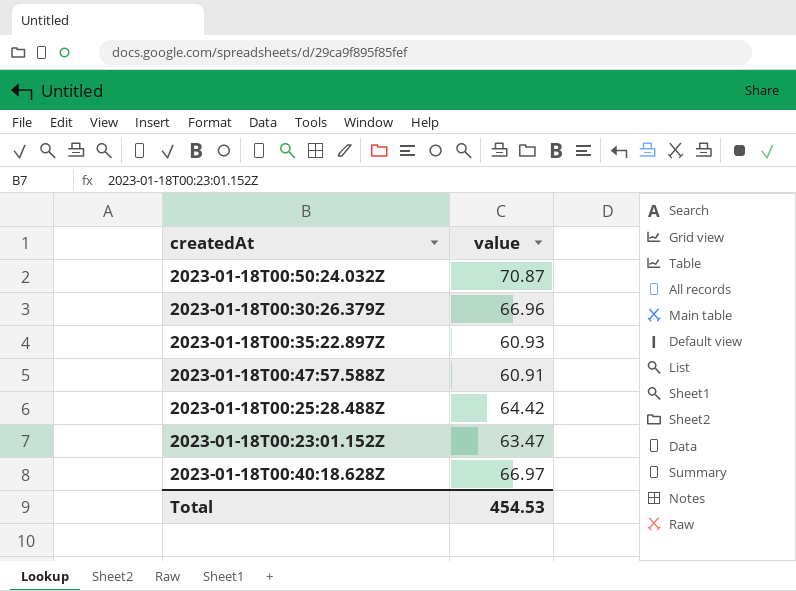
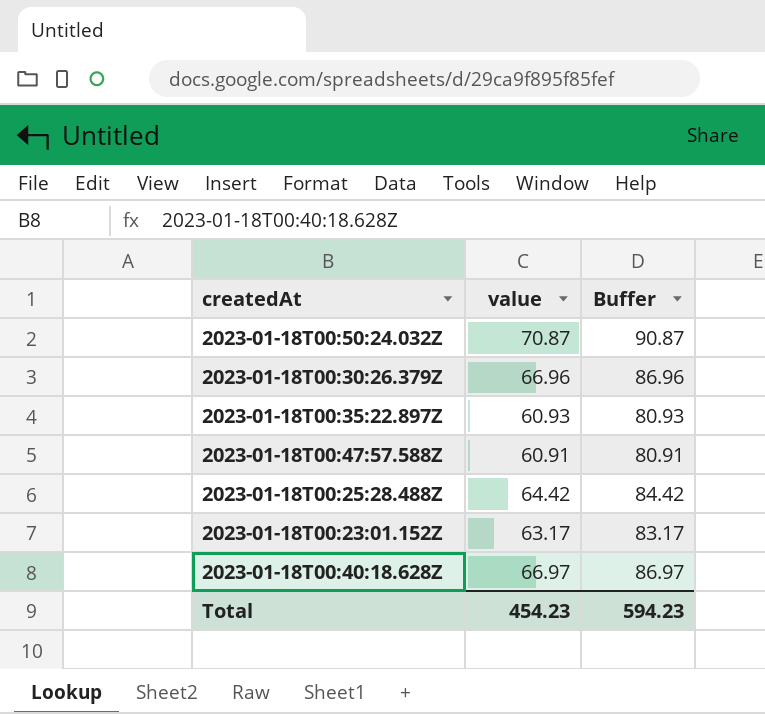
column Buffer | formula: none -> [value] + 20
2023-01-18T00:23:01.152Z | value: 63.47 -> 63.17
Total | value: 454.53 -> 454.23

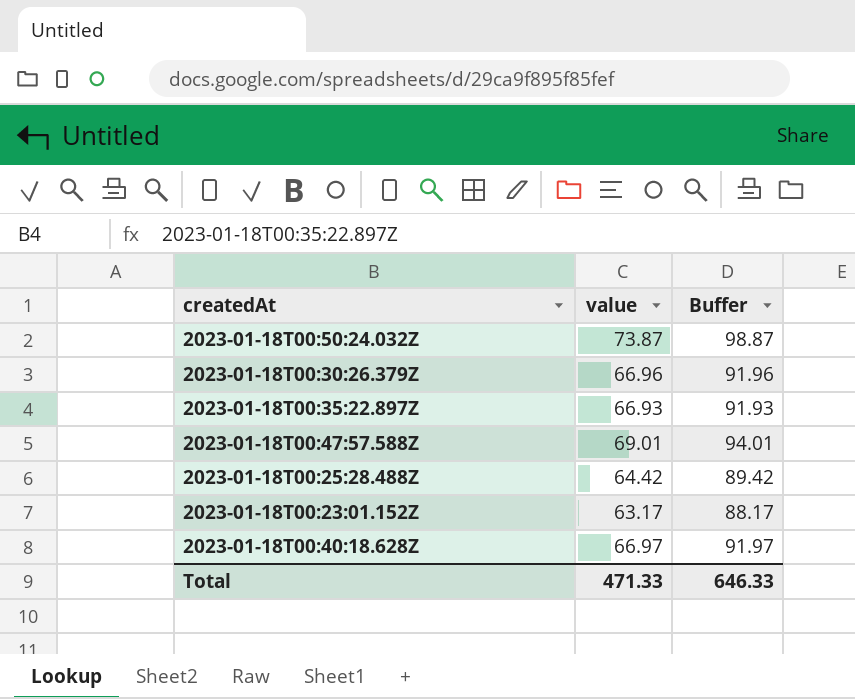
column Buffer | formula: [value] + 20 -> [value] + 25
2023-01-18T00:50:24.032Z | value: 70.87 -> 73.87
2023-01-18T00:35:22.897Z | value: 60.93 -> 66.93
2023-01-18T00:47:57.588Z | value: 60.91 -> 69.01
Total | value: 454.23 -> 471.33
Total | Buffer: 594.23 -> 646.33

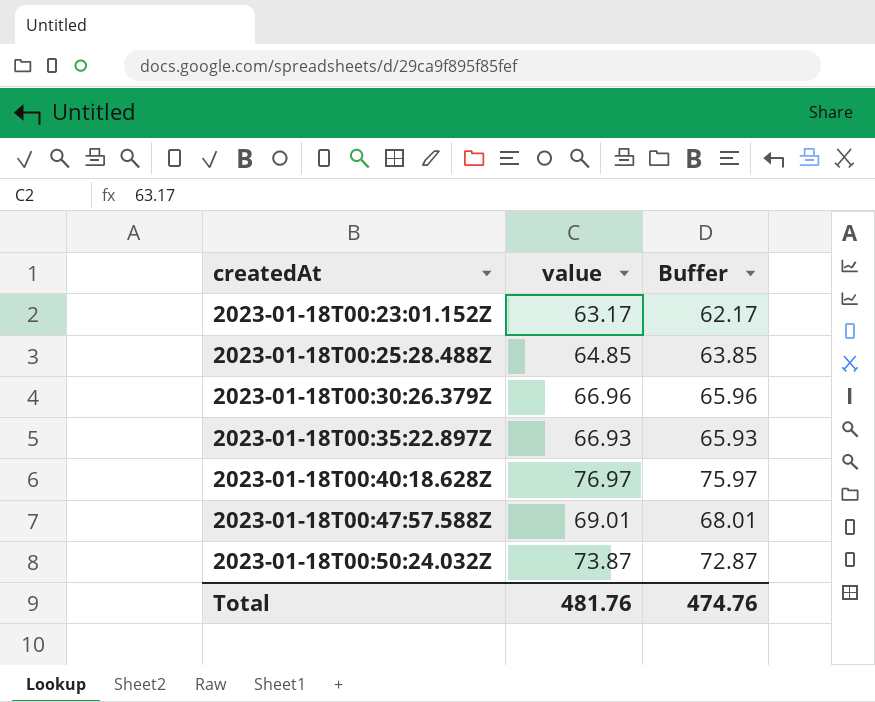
row order: none -> createdAt ascending
column Buffer | formula: [value] + 25 -> [value] - 1
2023-01-18T00:25:28.488Z | value: 64.42 -> 64.85
2023-01-18T00:40:18.628Z | value: 66.97 -> 76.97
Total | value: 471.33 -> 481.76
Total | Buffer: 646.33 -> 474.76

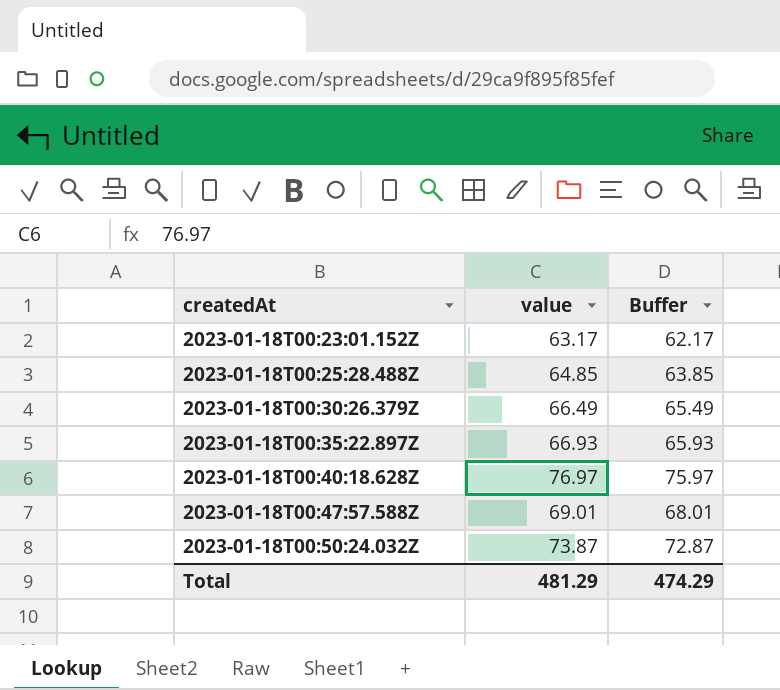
2023-01-18T00:30:26.379Z | value: 66.96 -> 66.49
2023-01-18T00:30:26.379Z | Buffer: 65.96 -> 65.49
Total | value: 481.76 -> 481.29
Total | Buffer: 474.76 -> 474.29

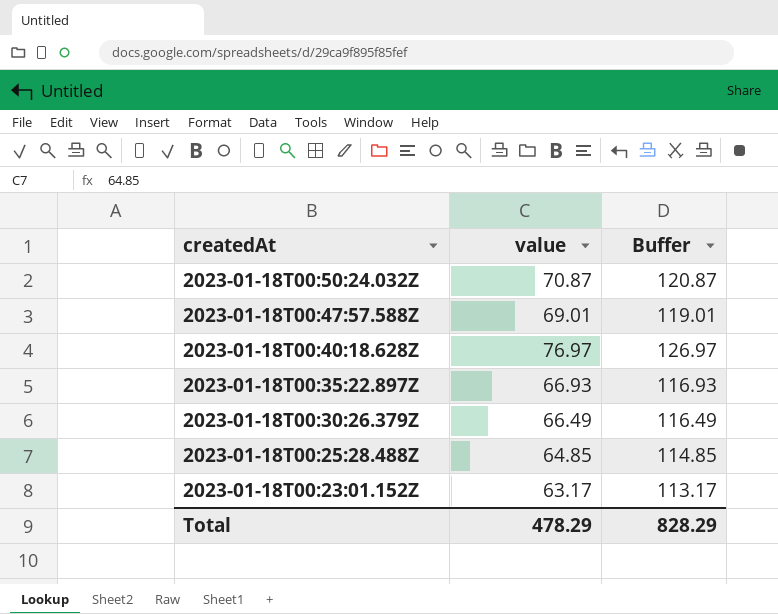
row order: createdAt ascending -> createdAt descending
column Buffer | formula: [value] - 1 -> [value] + 50
2023-01-18T00:50:24.032Z | value: 73.87 -> 70.87
Total | value: 481.29 -> 478.29
Total | Buffer: 474.29 -> 828.29

